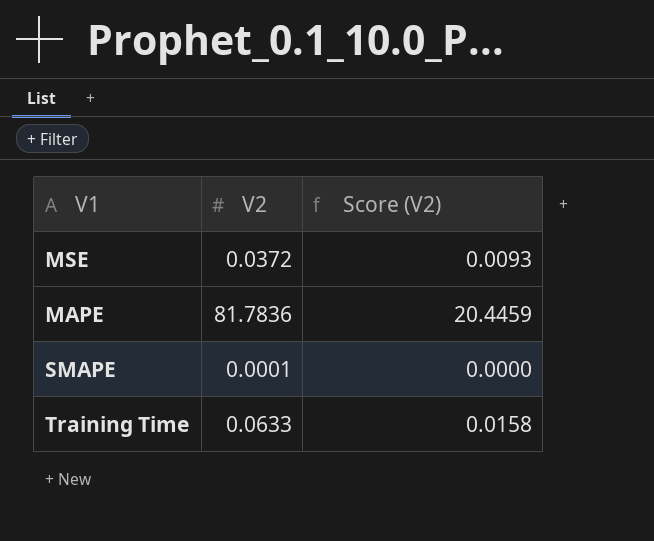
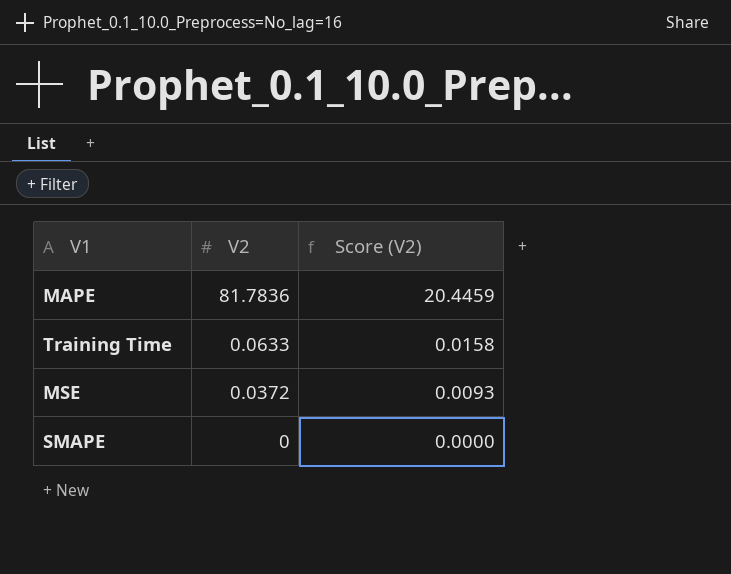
row order: none -> V2 descending
SMAPE | V2: 0.0001 -> 0

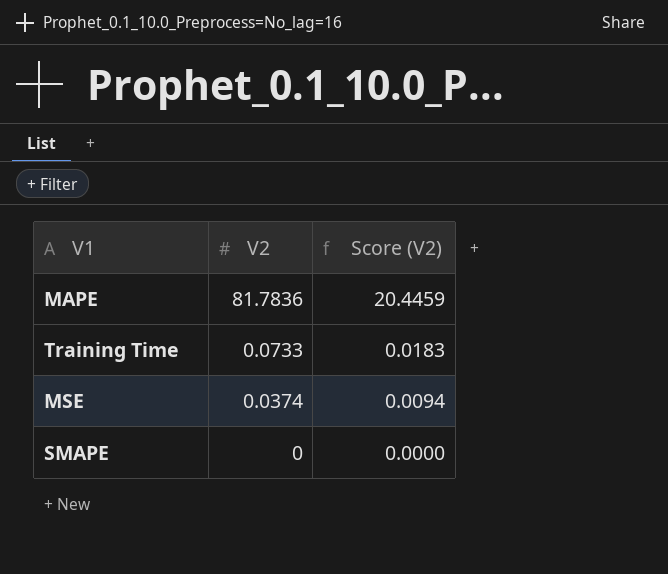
Training Time | V2: 0.0633 -> 0.0733
Training Time | Score (V2): 0.0158 -> 0.0183
MSE | V2: 0.0372 -> 0.0374
MSE | Score (V2): 0.0093 -> 0.0094

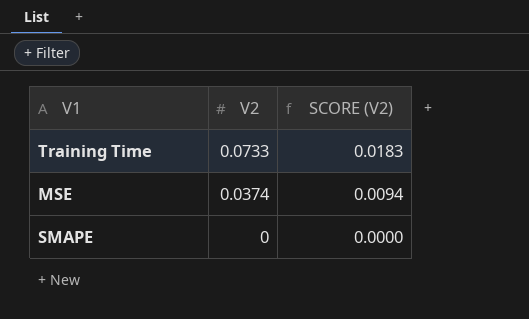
column name: Score (V2) -> SCORE (V2)
row MAPE: 81.7836 | 20.4459 -> none

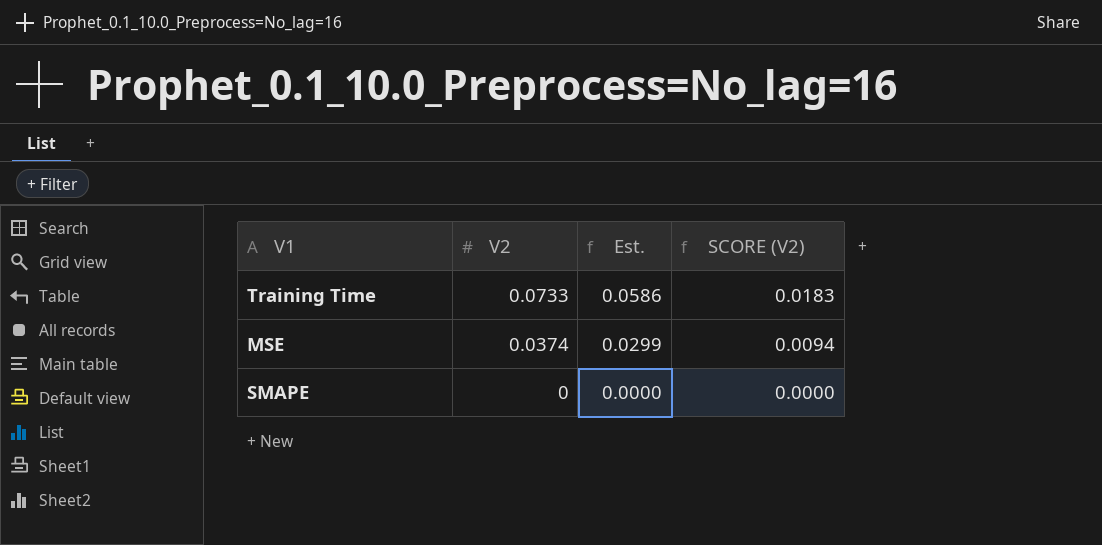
column Est. | formula: none -> [V2] * 0.8

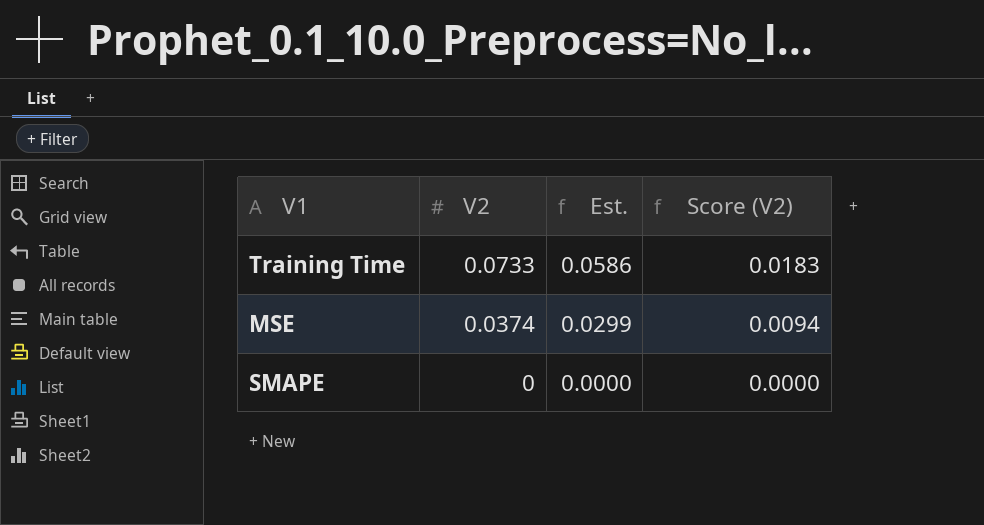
column name: SCORE (V2) -> Score (V2)

